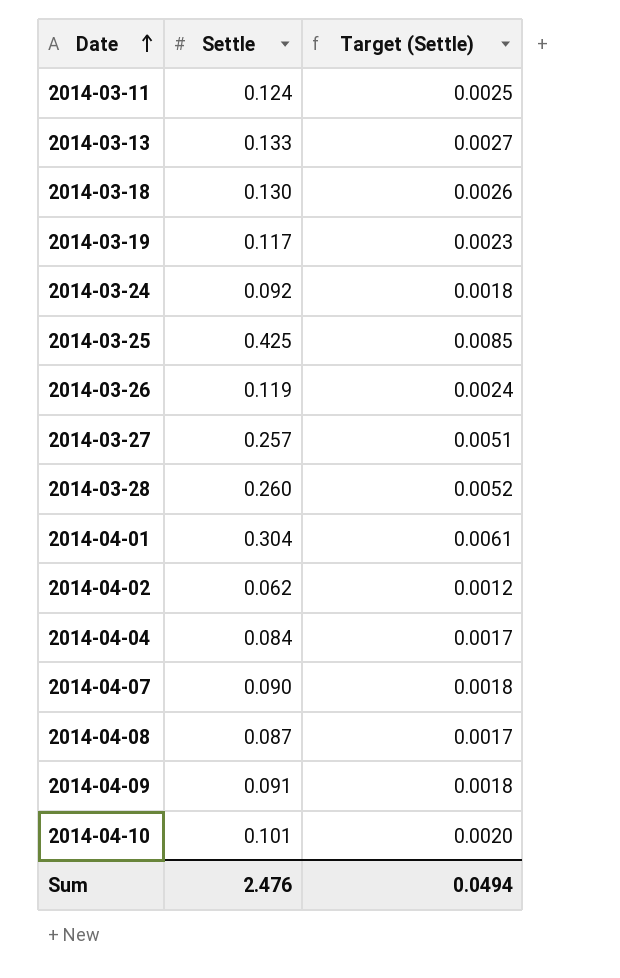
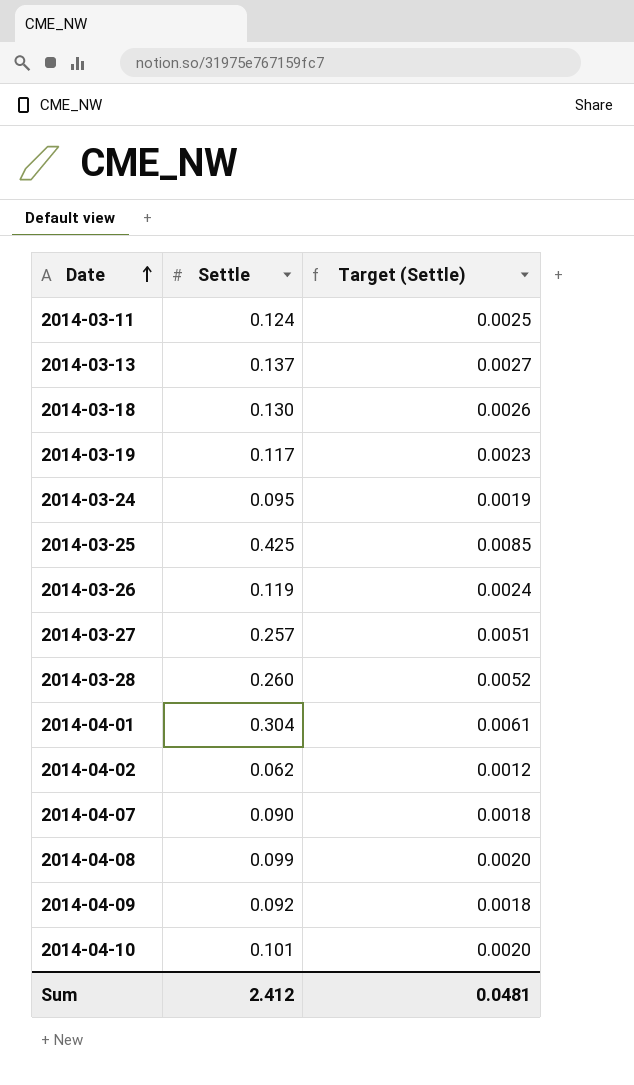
row 2014-04-04: 0.084 | 0.0017 -> none
2014-03-13 | Settle: 0.133 -> 0.137
2014-03-24 | Settle: 0.092 -> 0.095
2014-03-24 | Target (Settle): 0.0018 -> 0.0019
2014-04-08 | Settle: 0.087 -> 0.099
2014-04-08 | Target (Settle): 0.0017 -> 0.0020
2014-04-09 | Settle: 0.091 -> 0.092
Sum | Settle: 2.476 -> 2.412
Sum | Target (Settle): 0.0494 -> 0.0481

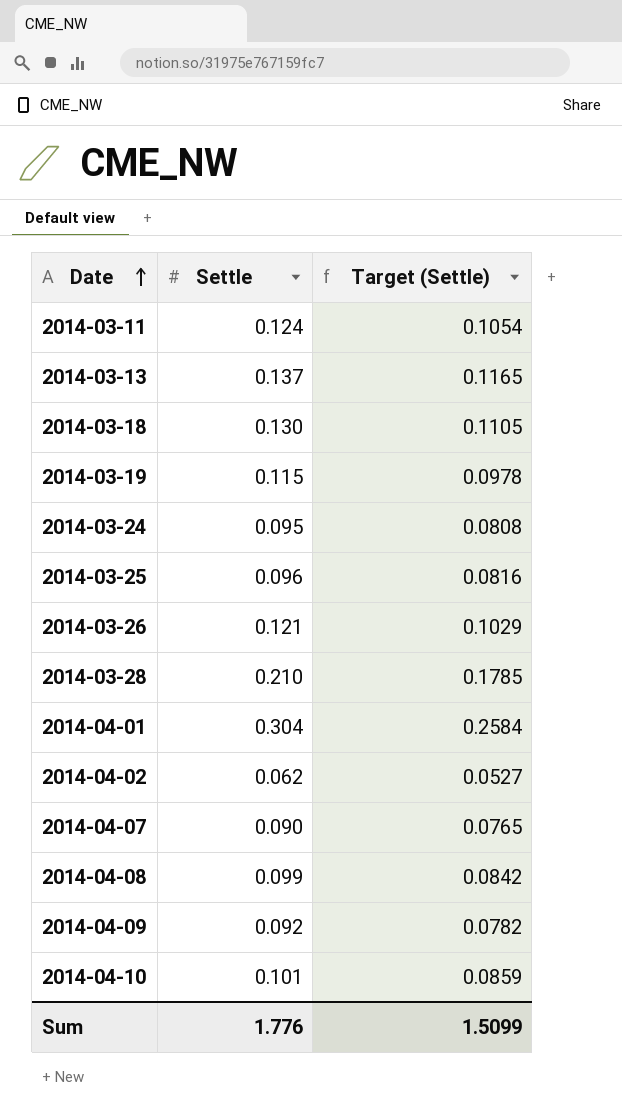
column Target (Settle) | formula: [Settle] * 0.02 -> [Settle] * 0.85
row 2014-03-27: 0.257 | 0.0051 -> none
2014-03-19 | Settle: 0.117 -> 0.115
2014-03-25 | Settle: 0.425 -> 0.096
2014-03-26 | Settle: 0.119 -> 0.121
2014-03-28 | Settle: 0.260 -> 0.210
Sum | Settle: 2.412 -> 1.776
Sum | Target (Settle): 0.0481 -> 1.5099

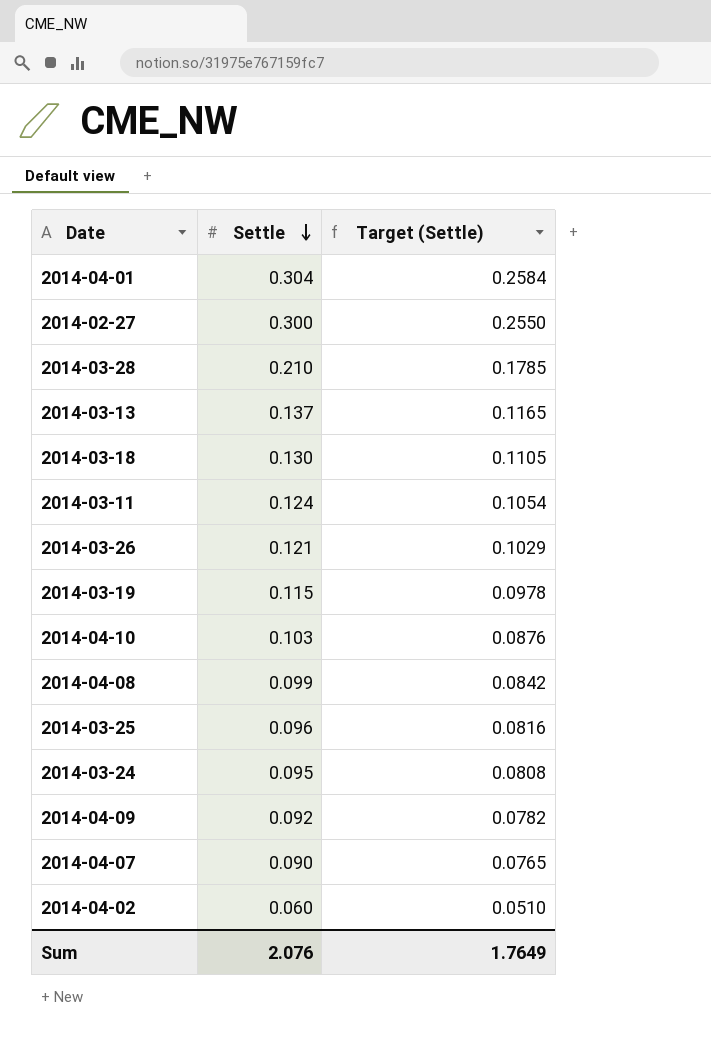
row order: Date ascending -> Settle descending
row 2014-02-27: none -> 0.300 | 0.2550
2014-04-10 | Settle: 0.101 -> 0.103
2014-04-10 | Target (Settle): 0.0859 -> 0.0876
2014-04-02 | Settle: 0.062 -> 0.060
2014-04-02 | Target (Settle): 0.0527 -> 0.0510
Sum | Settle: 1.776 -> 2.076
Sum | Target (Settle): 1.5099 -> 1.7649

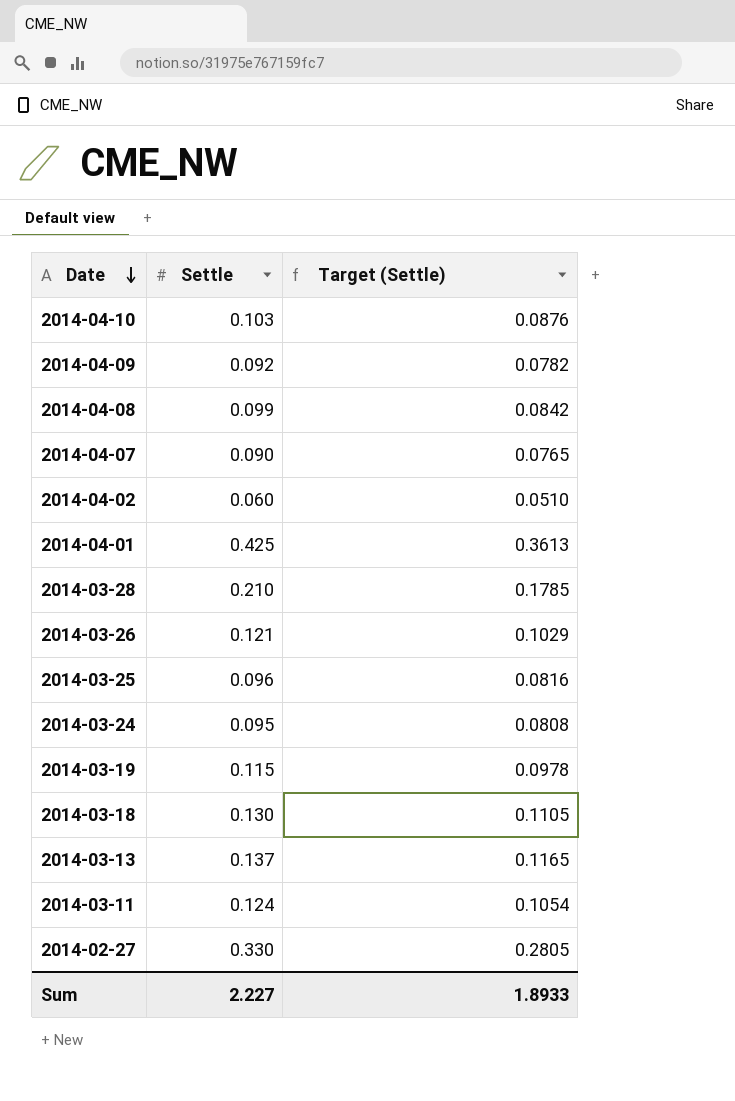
row order: Settle descending -> Date descending
2014-04-01 | Settle: 0.304 -> 0.425
2014-04-01 | Target (Settle): 0.2584 -> 0.3613
2014-02-27 | Settle: 0.300 -> 0.330
2014-02-27 | Target (Settle): 0.2550 -> 0.2805
Sum | Settle: 2.076 -> 2.227
Sum | Target (Settle): 1.7649 -> 1.8933

